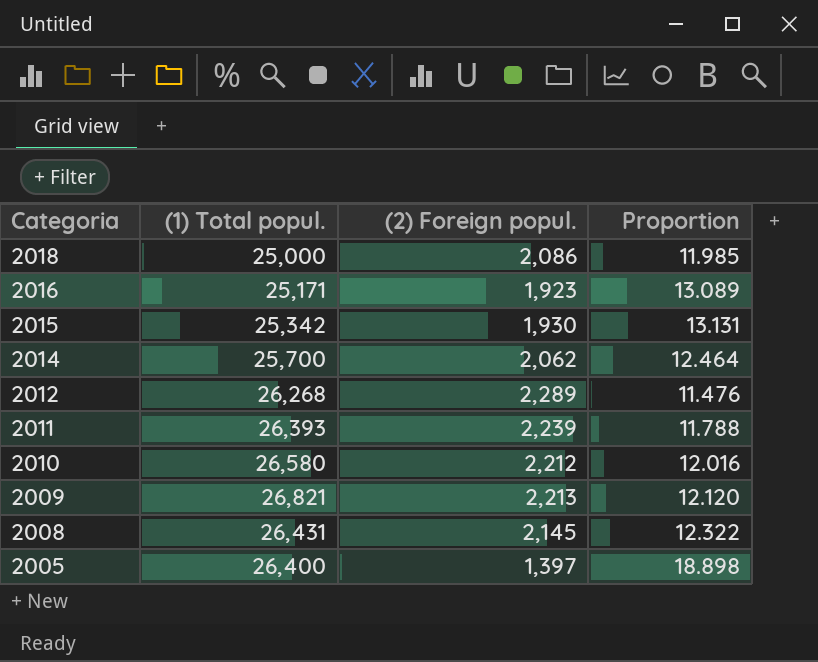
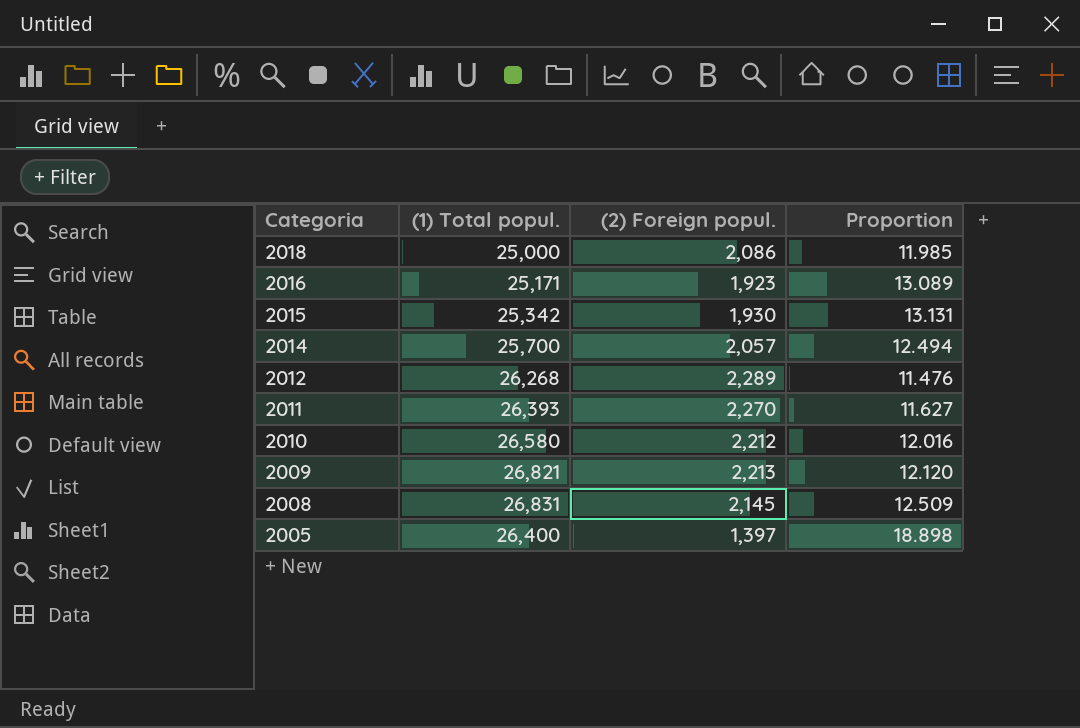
2014 | (2) Foreign popul.: 2,062 -> 2,057
2014 | Proportion: 12.464 -> 12.494
2011 | (2) Foreign popul.: 2,239 -> 2,270
2011 | Proportion: 11.788 -> 11.627
2008 | (1) Total popul.: 26,431 -> 26,831
2008 | Proportion: 12.322 -> 12.509

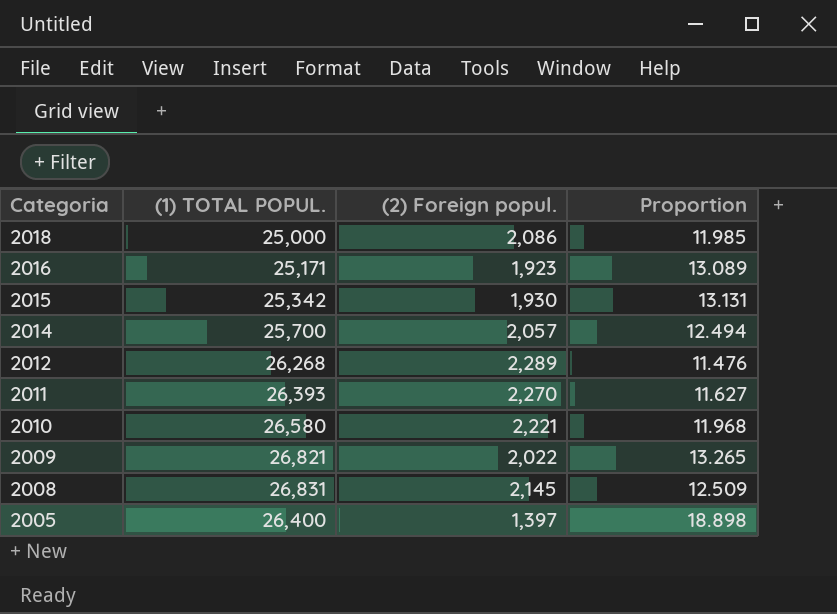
column name: (1) Total popul. -> (1) TOTAL POPUL.
2010 | (2) Foreign popul.: 2,212 -> 2,221
2010 | Proportion: 12.016 -> 11.968
2009 | (2) Foreign popul.: 2,213 -> 2,022
2009 | Proportion: 12.120 -> 13.265

